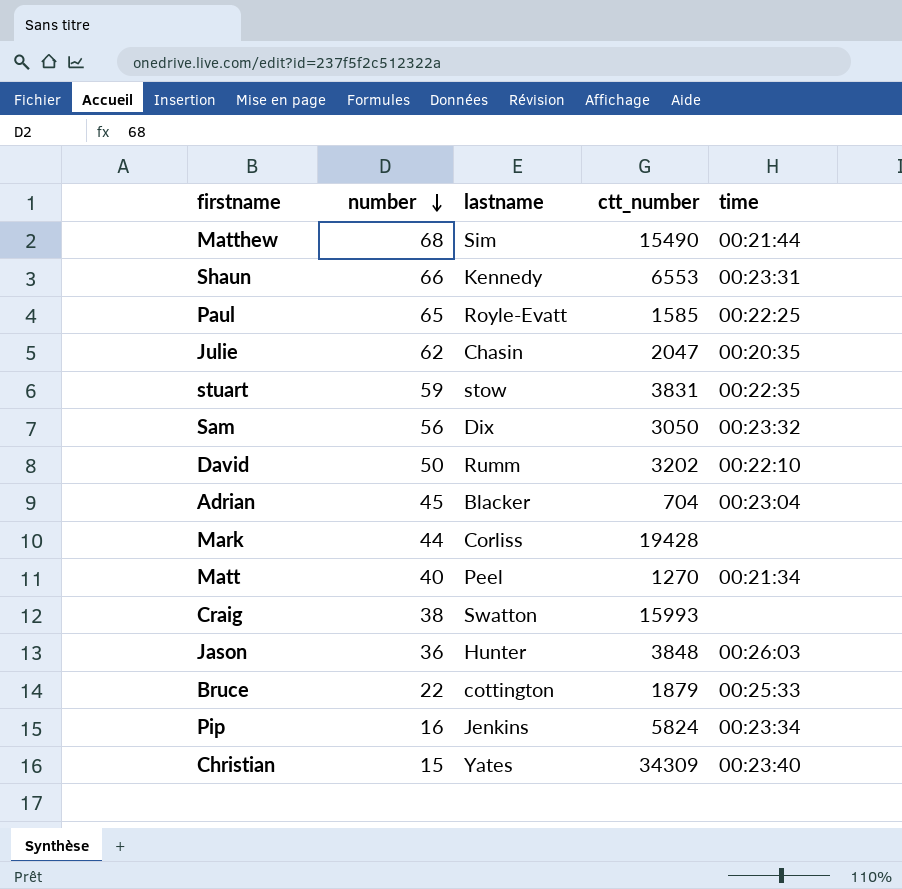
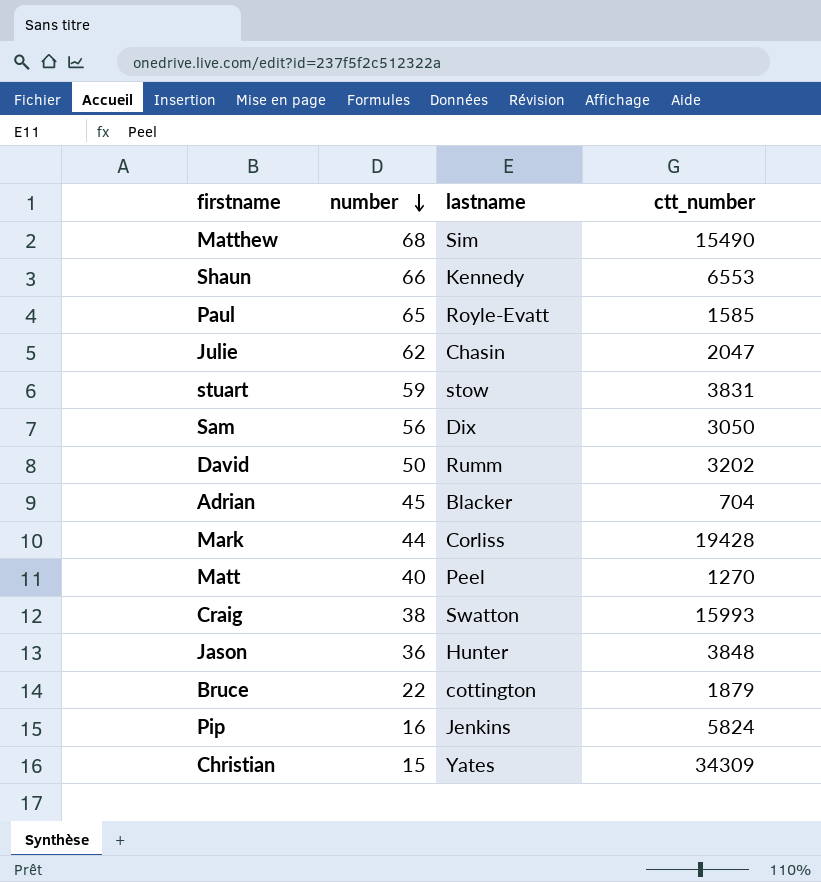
column time | position: 5 -> none

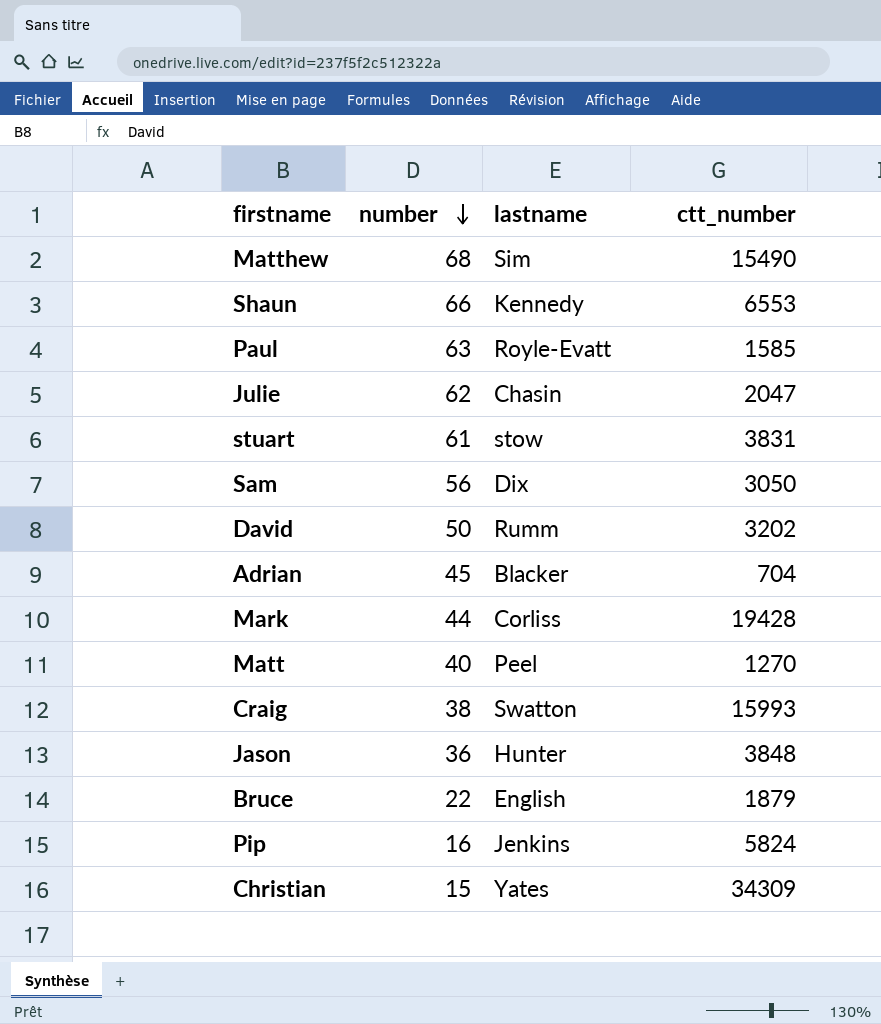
Paul | number: 65 -> 63
stuart | number: 59 -> 61
Bruce | lastname: cottington -> English

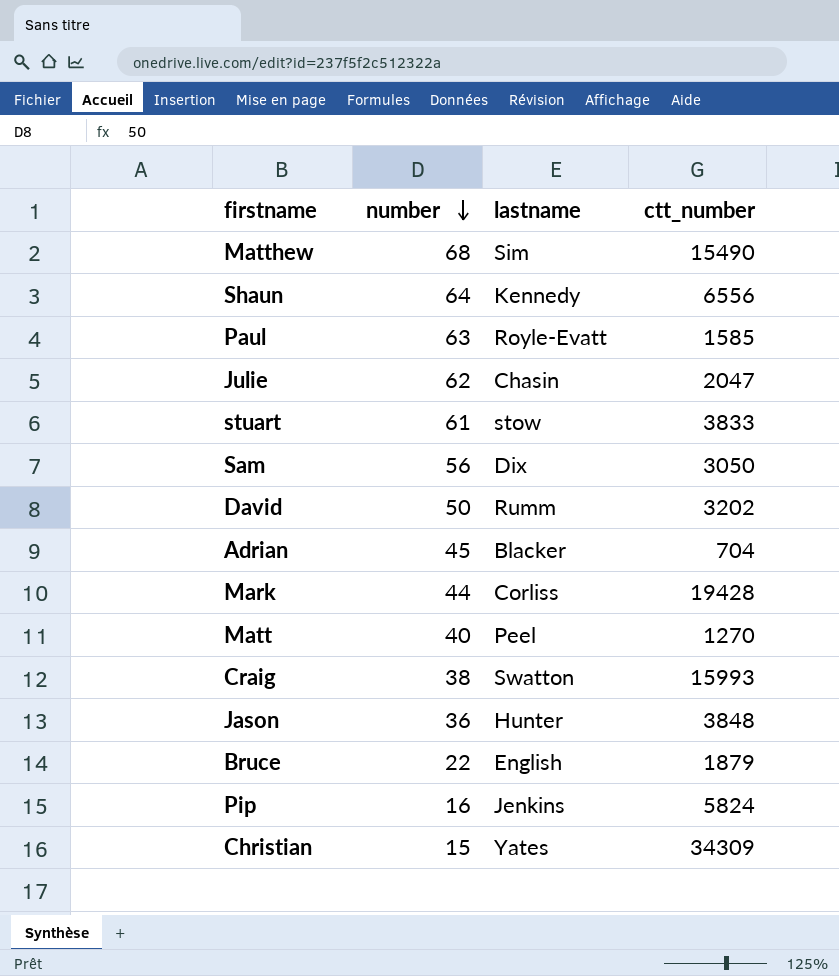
Shaun | number: 66 -> 64
Shaun | ctt_number: 6553 -> 6556
stuart | ctt_number: 3831 -> 3833

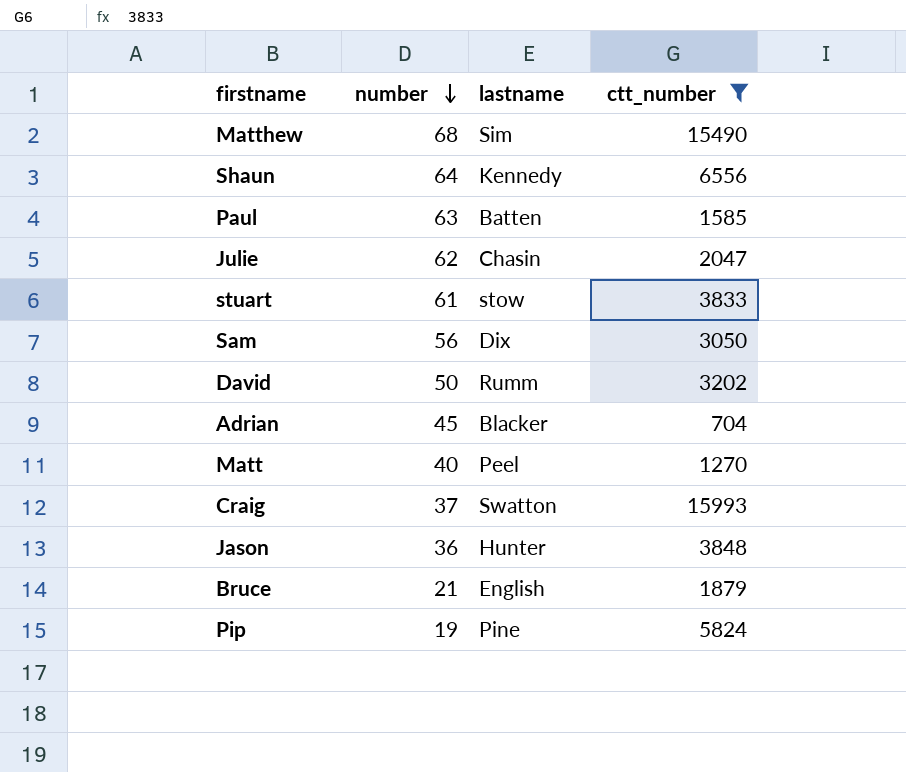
filter: none -> ctt_number <= 15993
Paul | lastname: Royle-Evatt -> Batten
Craig | number: 38 -> 37
Bruce | number: 22 -> 21
Pip | number: 16 -> 19
Pip | lastname: Jenkins -> Pine

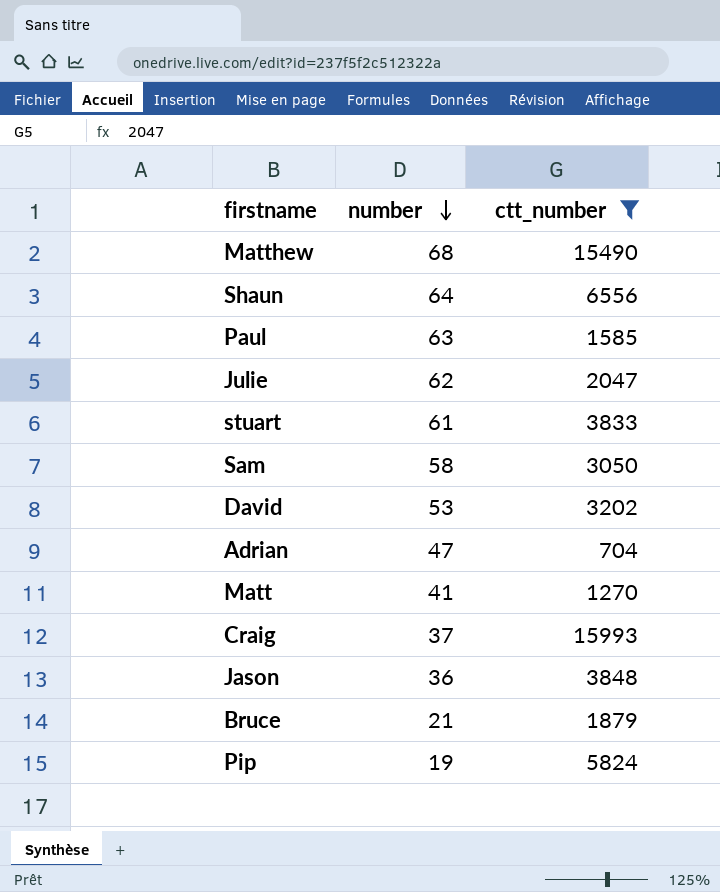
column lastname | position: 3 -> none
Sam | number: 56 -> 58
David | number: 50 -> 53
Adrian | number: 45 -> 47
Matt | number: 40 -> 41

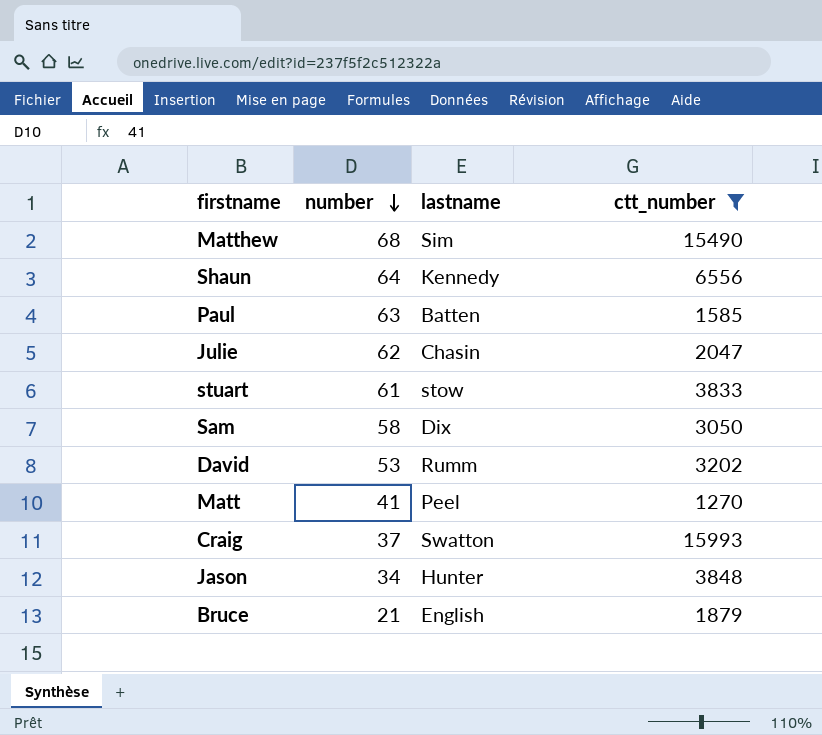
column lastname | position: none -> 3
row Adrian: 47 | 704 -> none
row Pip: 19 | 5824 -> none
Jason | number: 36 -> 34

